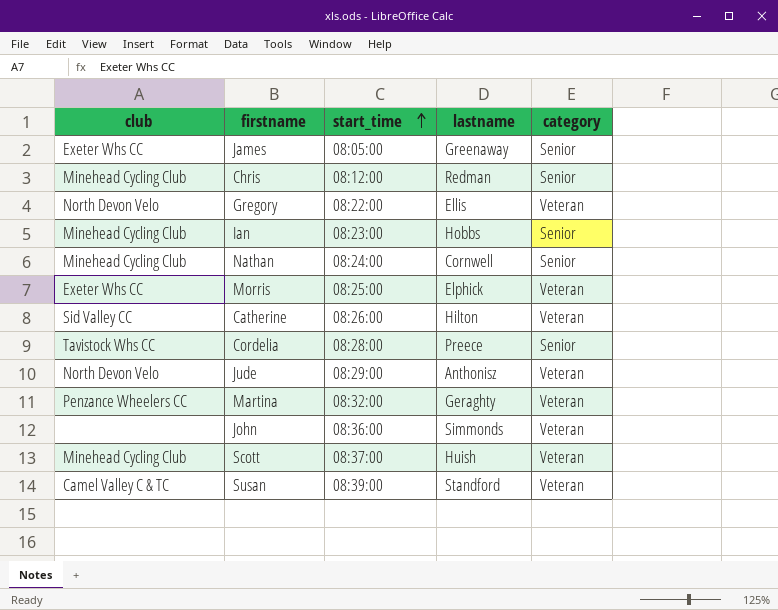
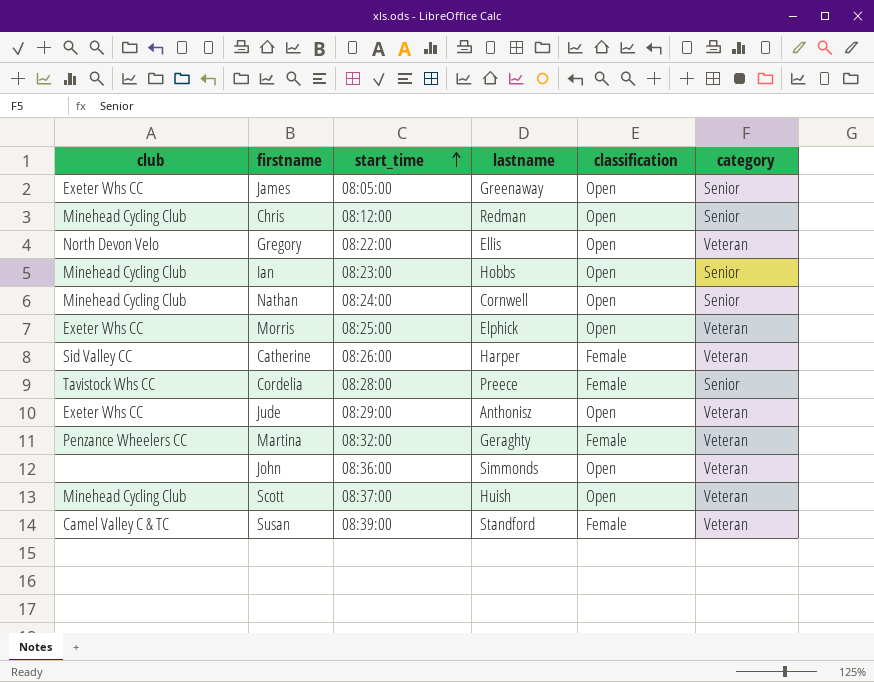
column classification | position: none -> 5
Catherine | lastname: Hilton -> Harper
Jude | club: North Devon Velo -> Exeter Whs CC

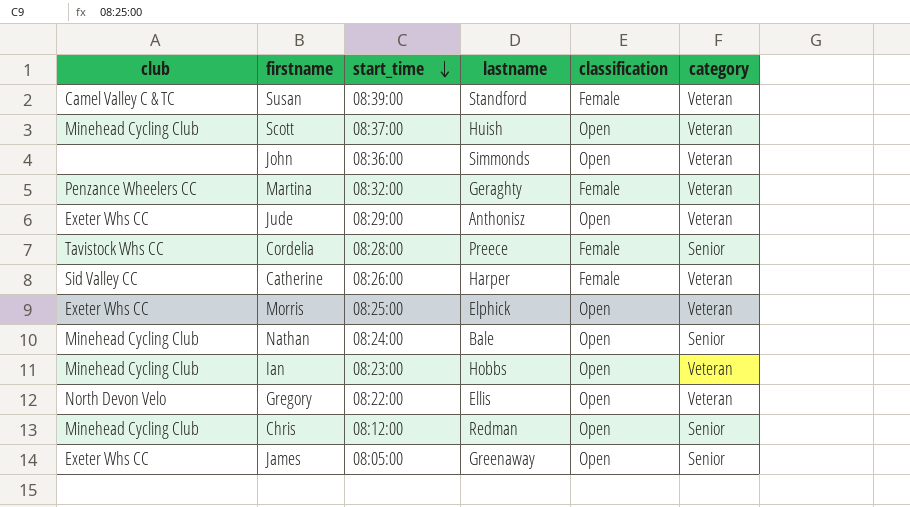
row order: start_time ascending -> start_time descending
Nathan | lastname: Cornwell -> Bale
Ian | category: Senior -> Veteran

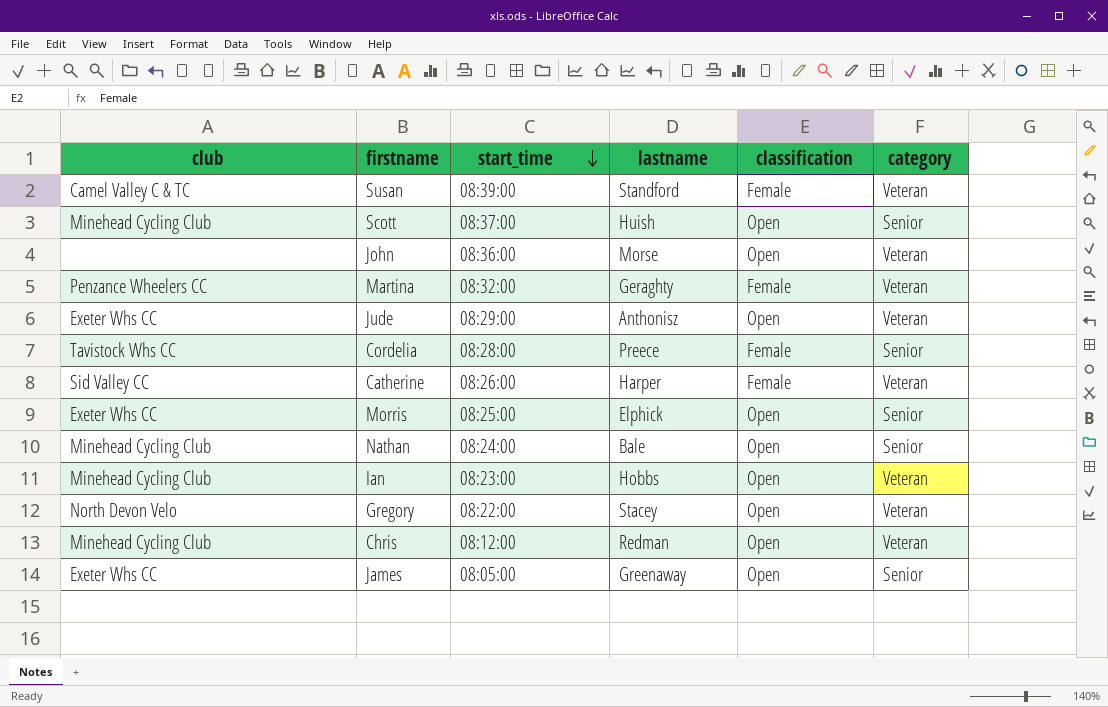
Scott | category: Veteran -> Senior
John | lastname: Simmonds -> Morse
Morris | category: Veteran -> Senior
Gregory | lastname: Ellis -> Stacey
Chris | category: Senior -> Veteran

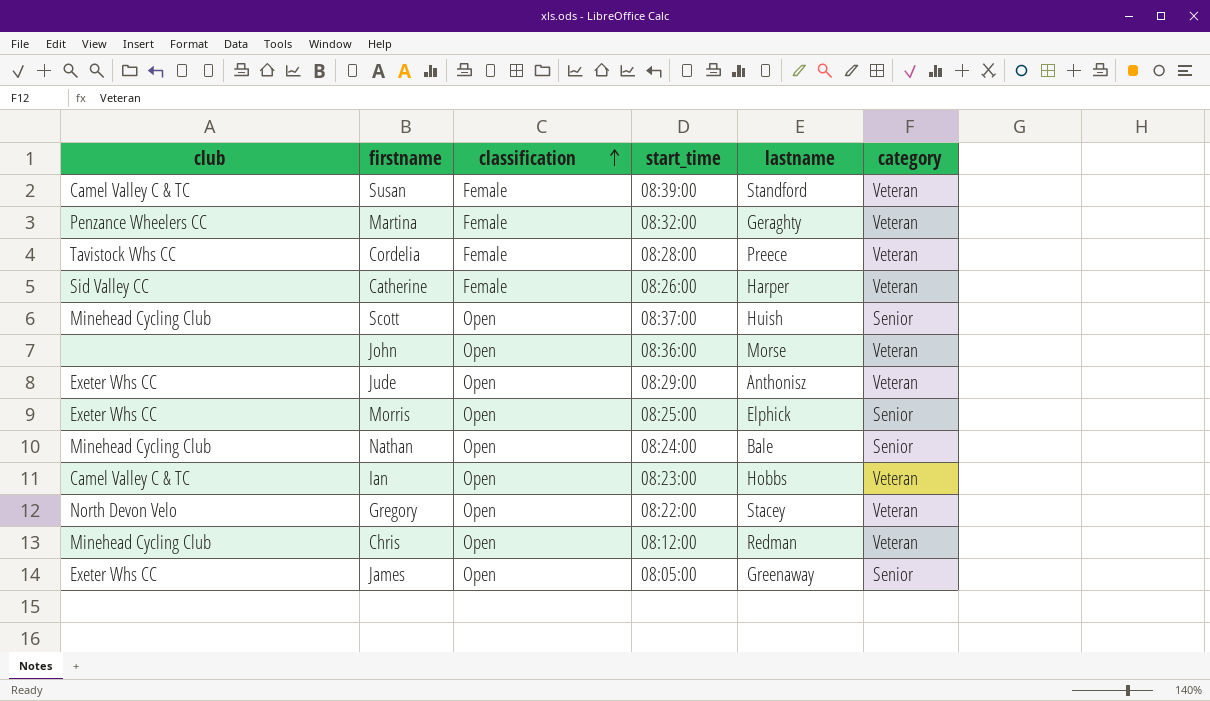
row order: start_time descending -> classification ascending
column classification | position: 5 -> 3
Cordelia | category: Senior -> Veteran
Ian | club: Minehead Cycling Club -> Camel Valley C & TC

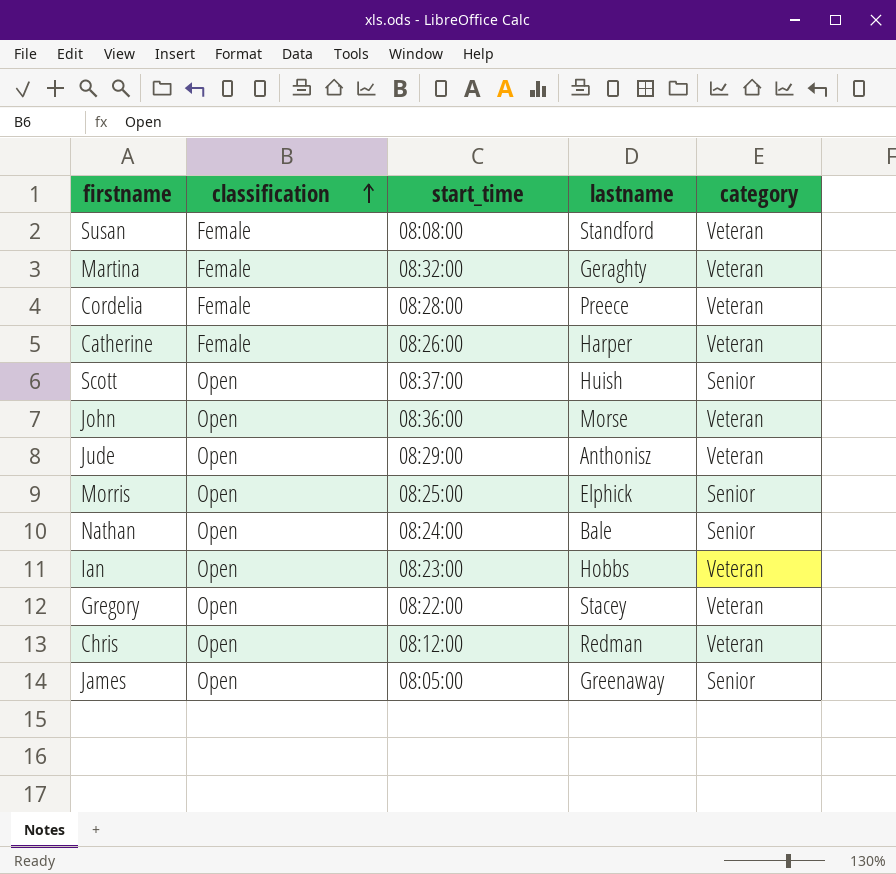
column club | position: 1 -> none
Susan | start_time: 08:39:00 -> 08:08:00

